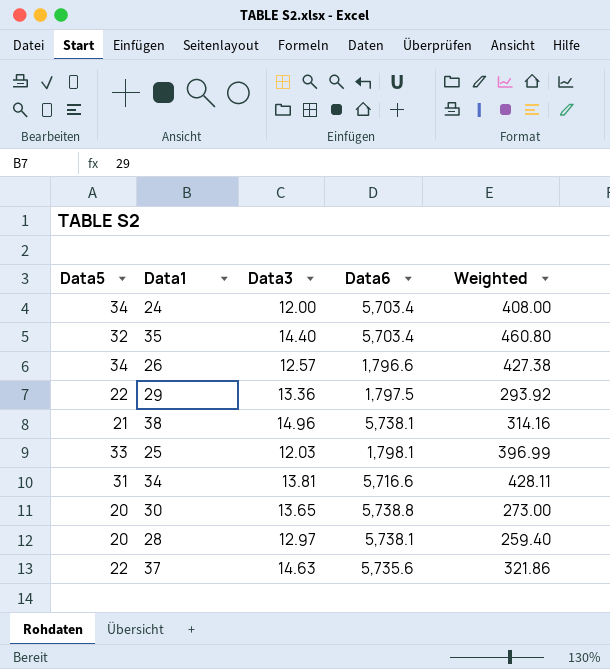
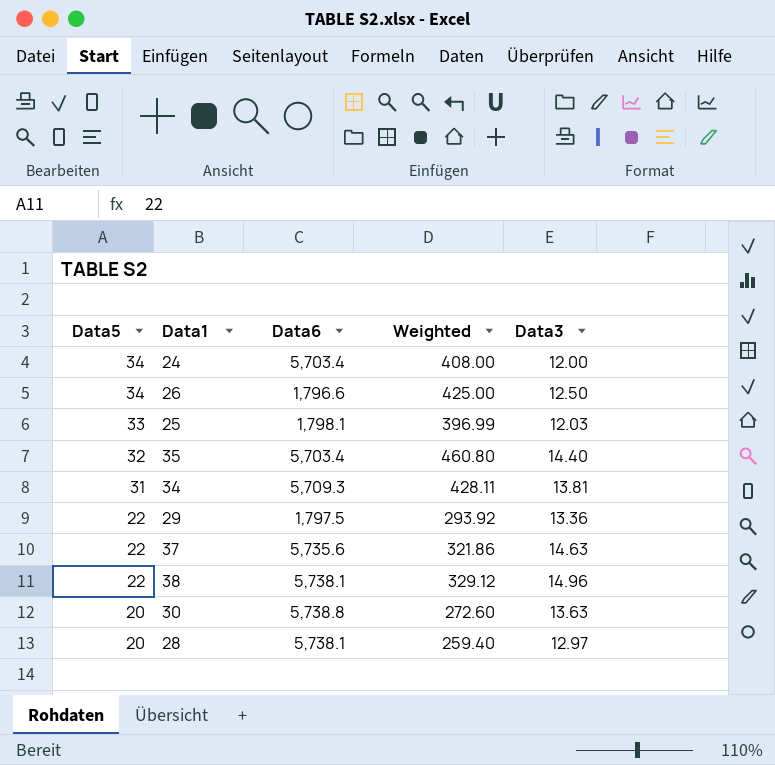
row order: none -> Data5 descending
column Data3 | position: 3 -> 5
26 | Weighted: 427.38 -> 425.00
26 | Data3: 12.57 -> 12.50
34 | Data6: 5,716.6 -> 5,709.3
38 | Data5: 21 -> 22
38 | Weighted: 314.16 -> 329.12
30 | Weighted: 273.00 -> 272.60
30 | Data3: 13.65 -> 13.63

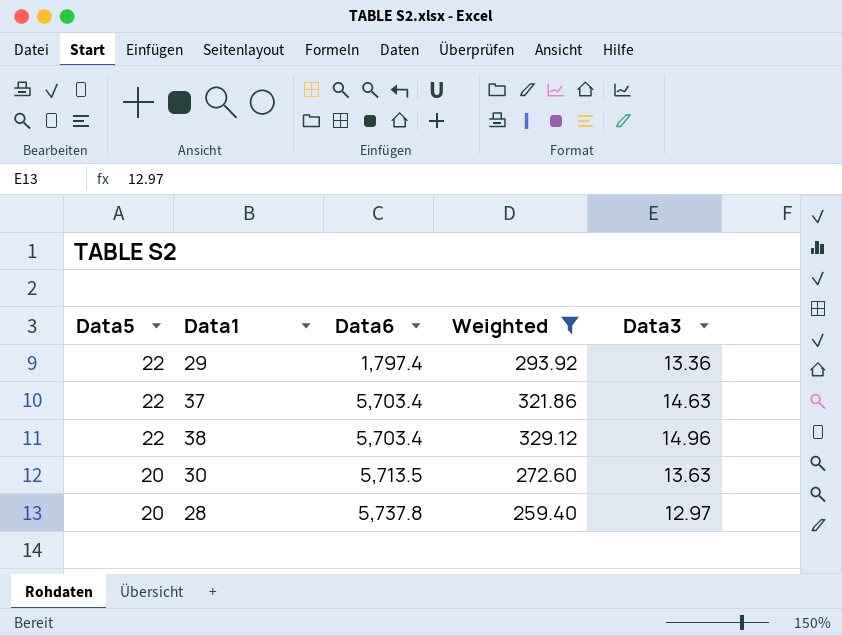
filter: none -> Weighted <= 329.12
29 | Data6: 1,797.5 -> 1,797.4
37 | Data6: 5,735.6 -> 5,703.4
38 | Data6: 5,738.1 -> 5,703.4
30 | Data6: 5,738.8 -> 5,713.5
28 | Data6: 5,738.1 -> 5,737.8

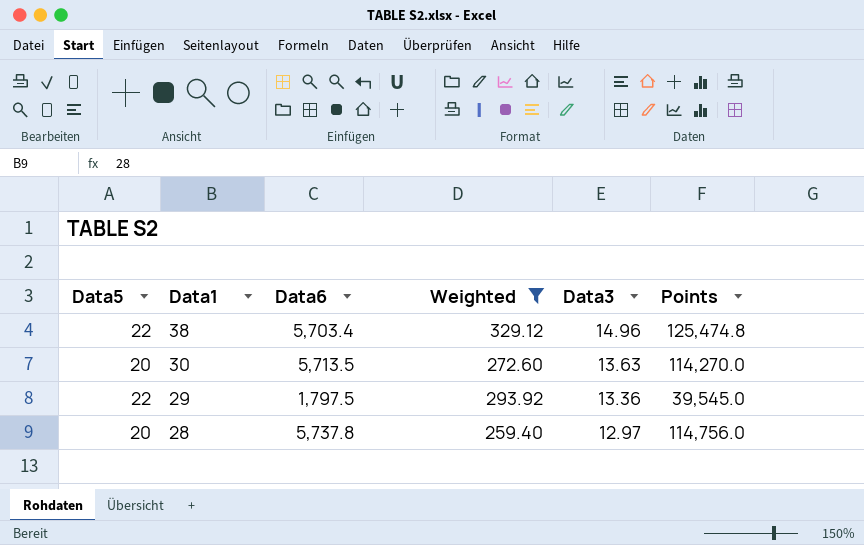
row order: Data5 descending -> Data1 descending
column Points | formula: none -> [Data5] * [Data6]
row 37: 22 | 5,703.4 | 321.86 | 14.63 -> none
29 | Data6: 1,797.4 -> 1,797.5

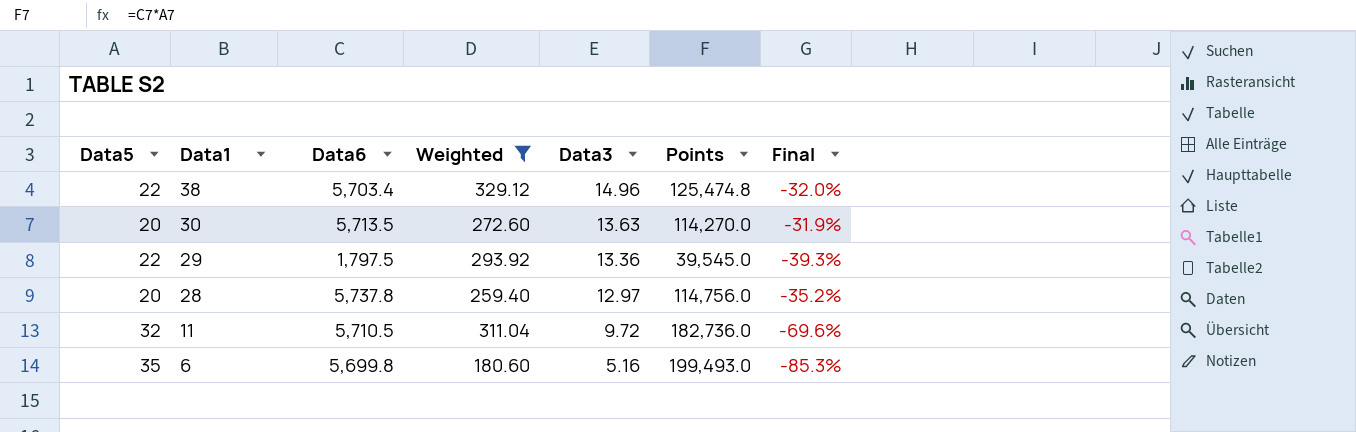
column Final | formula: none -> ([Data3] - [Data5]) / [Data5]
row 11: none -> 32 | 5,710.5 | 311.04 | 9.72 | 182,736.0 | -69.6%
row 6: none -> 35 | 5,699.8 | 180.60 | 5.16 | 199,493.0 | -85.3%

